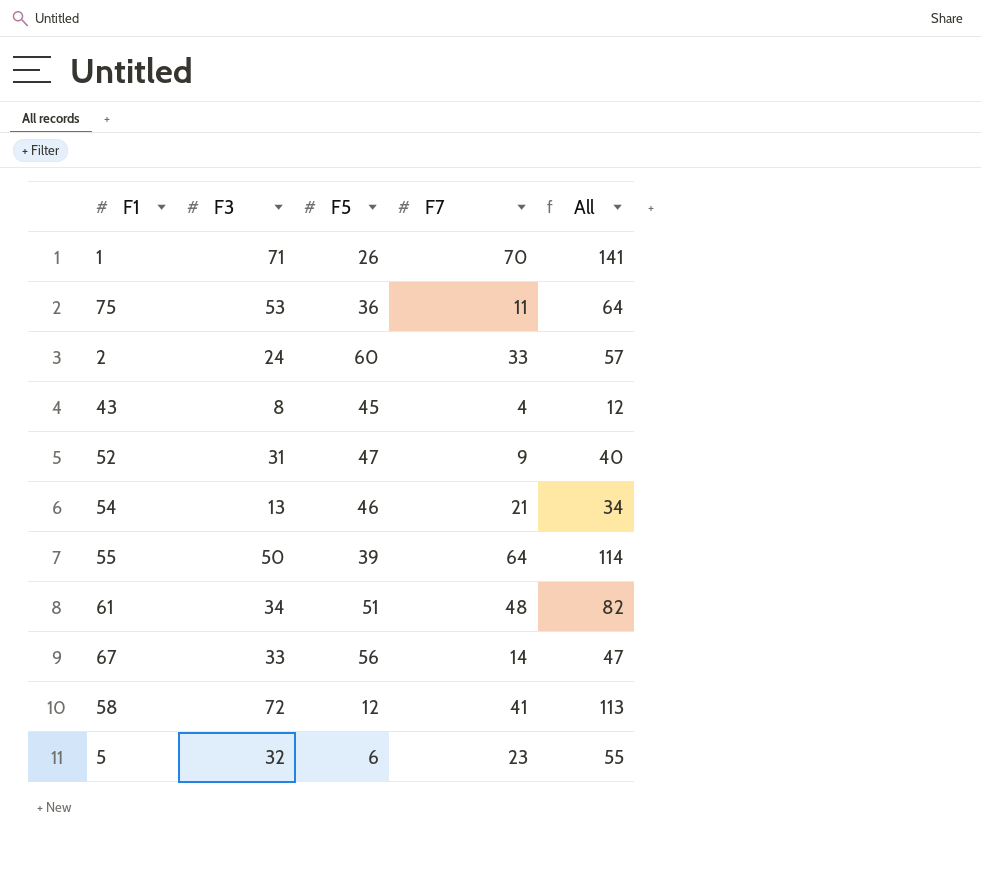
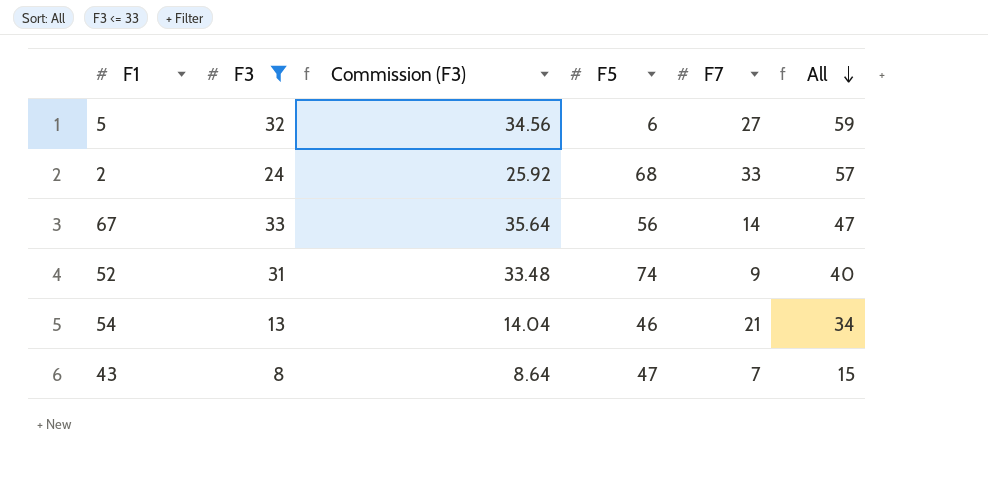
filter: none -> F3 <= 33
row order: none -> All descending
column Commission (F3) | formula: none -> [F3] * 1.08
5 | F7: 23 -> 27
5 | All: 55 -> 59
2 | F5: 60 -> 68
52 | F5: 47 -> 74
43 | F5: 45 -> 47
43 | F7: 4 -> 7
43 | All: 12 -> 15

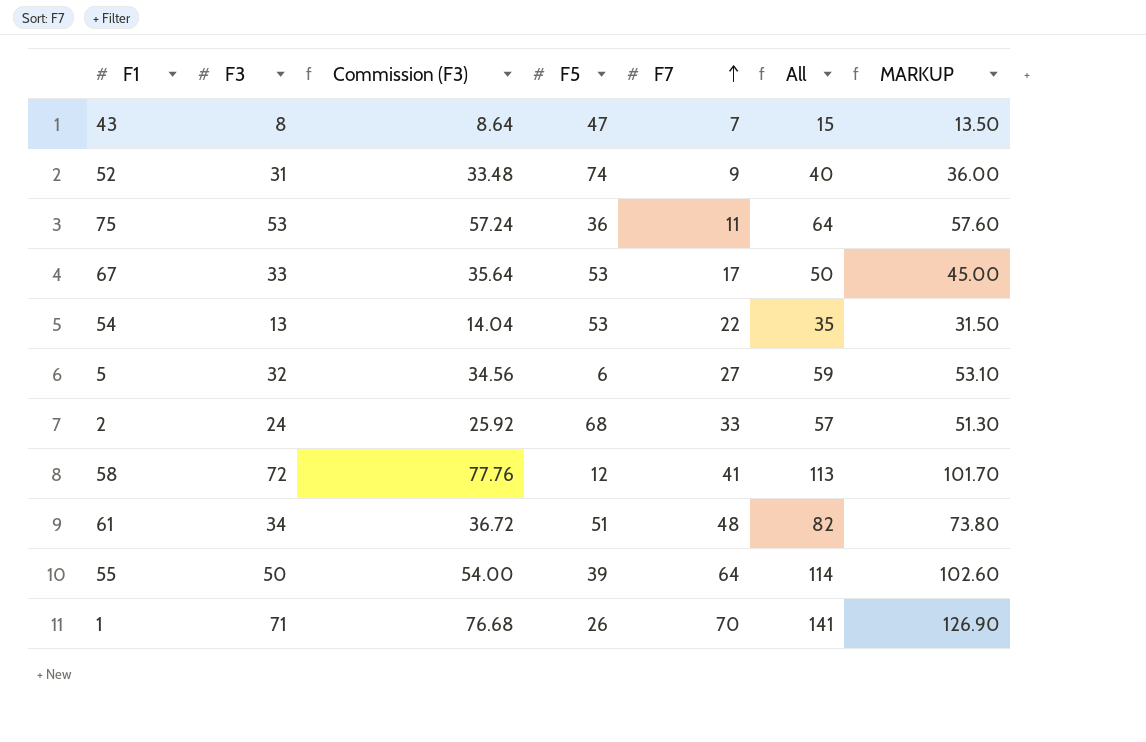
filter: F3 <= 33 -> none
row order: All descending -> F7 ascending
column MARKUP | formula: none -> [All] * 0.9
67 | F5: 56 -> 53
67 | F7: 14 -> 17
67 | All: 47 -> 50
54 | F5: 46 -> 53
54 | F7: 21 -> 22
54 | All: 34 -> 35

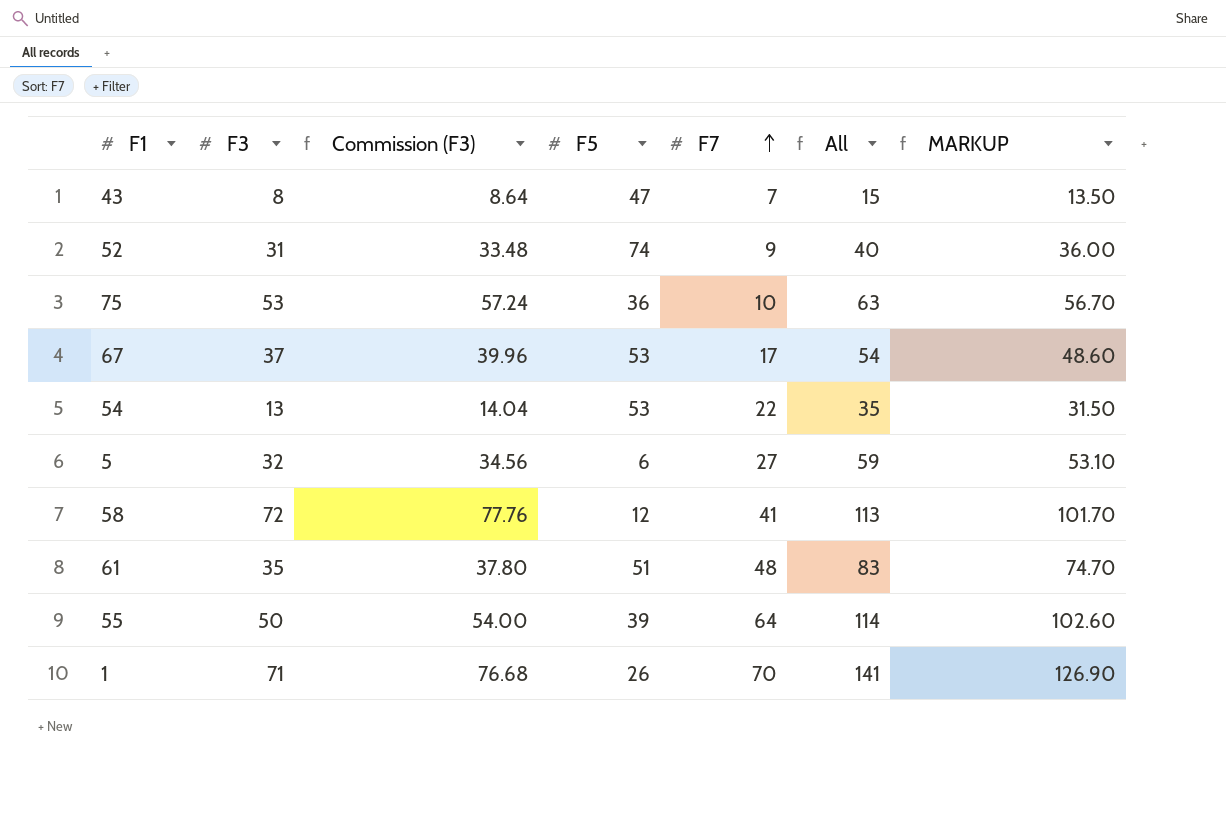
row 2: 24 | 25.92 | 68 | 33 | 57 | 51.30 -> none
75 | F7: 11 -> 10
75 | All: 64 -> 63
75 | MARKUP: 57.60 -> 56.70
67 | F3: 33 -> 37
67 | Commission (F3): 35.64 -> 39.96
67 | All: 50 -> 54
67 | MARKUP: 45.00 -> 48.60
61 | F3: 34 -> 35
61 | Commission (F3): 36.72 -> 37.80
61 | All: 82 -> 83
61 | MARKUP: 73.80 -> 74.70

